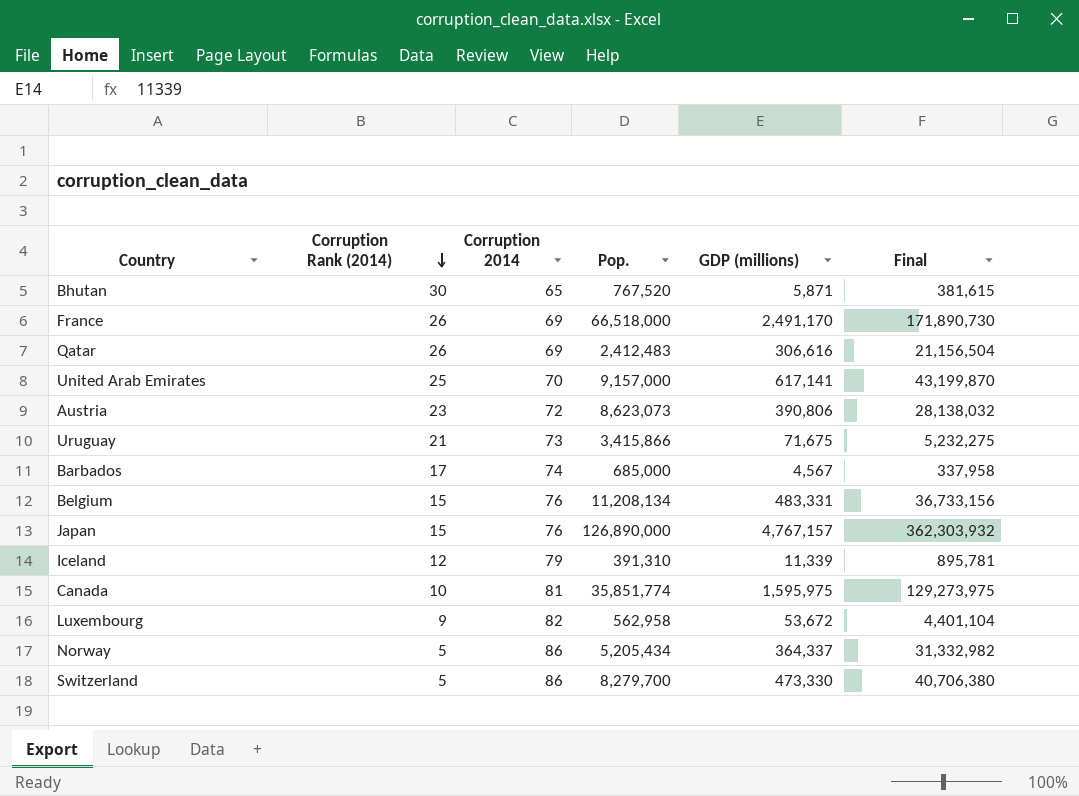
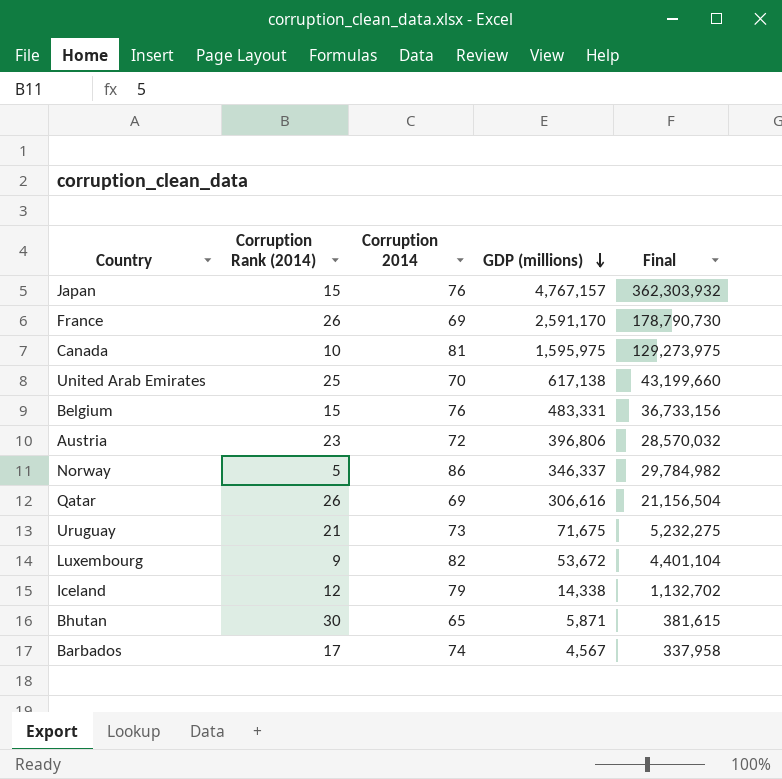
row order: Corruption Rank (2014) descending -> GDP (millions) descending
column Pop. | position: 4 -> none
row Switzerland: 5 | 86 | 8,279,700 | 473,330 | 40,706,380 -> none
France | GDP (millions): 2,491,170 -> 2,591,170
France | Final: 171,890,730 -> 178,790,730
United Arab Emirates | GDP (millions): 617,141 -> 617,138
United Arab Emirates | Final: 43,199,870 -> 43,199,660
Austria | GDP (millions): 390,806 -> 396,806
Austria | Final: 28,138,032 -> 28,570,032
Norway | GDP (millions): 364,337 -> 346,337
Norway | Final: 31,332,982 -> 29,784,982
Iceland | GDP (millions): 11,339 -> 14,338
Iceland | Final: 895,781 -> 1,132,702

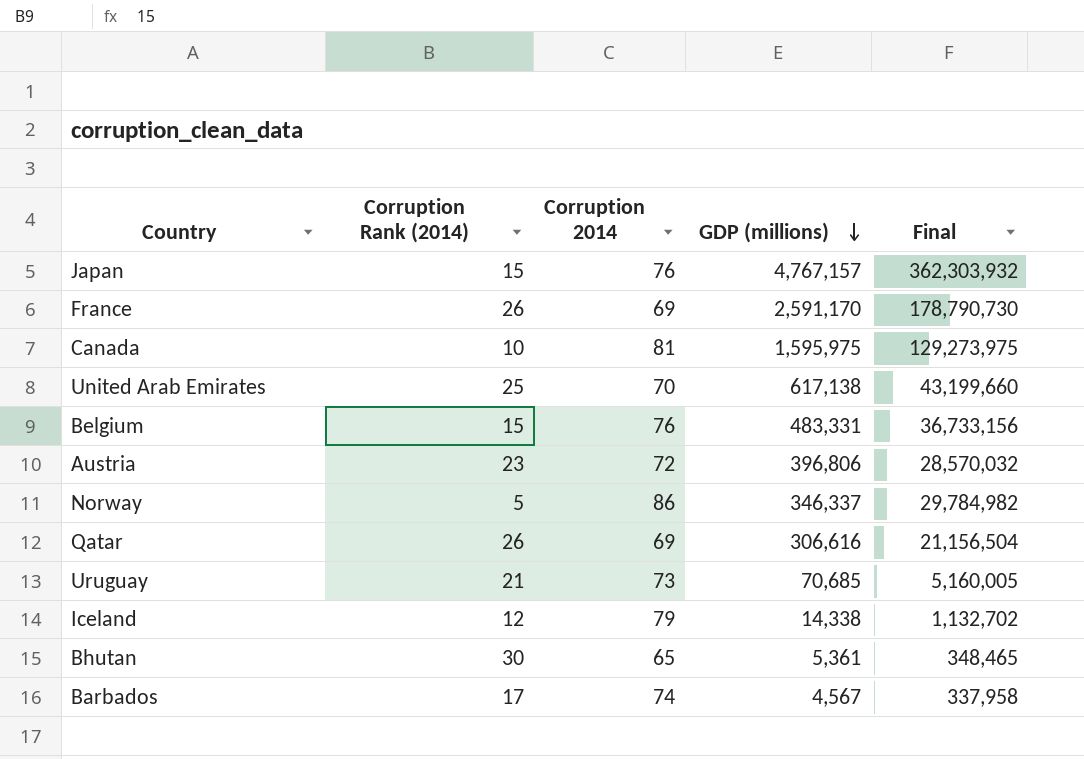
row Luxembourg: 9 | 82 | 53,672 | 4,401,104 -> none
Uruguay | GDP (millions): 71,675 -> 70,685
Uruguay | Final: 5,232,275 -> 5,160,005
Bhutan | GDP (millions): 5,871 -> 5,361
Bhutan | Final: 381,615 -> 348,465

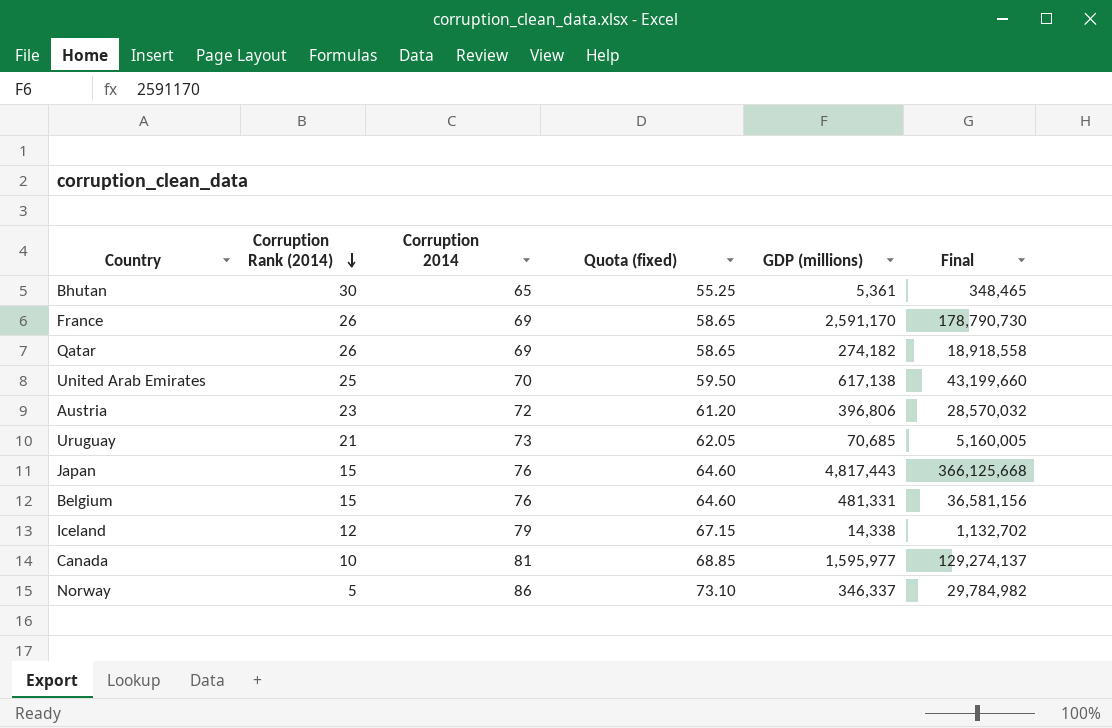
row order: GDP (millions) descending -> Corruption Rank (2014) descending
column Quota (fixed) | formula: none -> [Corruption 2014] * 0.85
row Barbados: 17 | 74 | 4,567 | 337,958 -> none
Qatar | GDP (millions): 306,616 -> 274,182
Qatar | Final: 21,156,504 -> 18,918,558
Japan | GDP (millions): 4,767,157 -> 4,817,443
Japan | Final: 362,303,932 -> 366,125,668
Belgium | GDP (millions): 483,331 -> 481,331
Belgium | Final: 36,733,156 -> 36,581,156
Canada | GDP (millions): 1,595,975 -> 1,595,977
Canada | Final: 129,273,975 -> 129,274,137

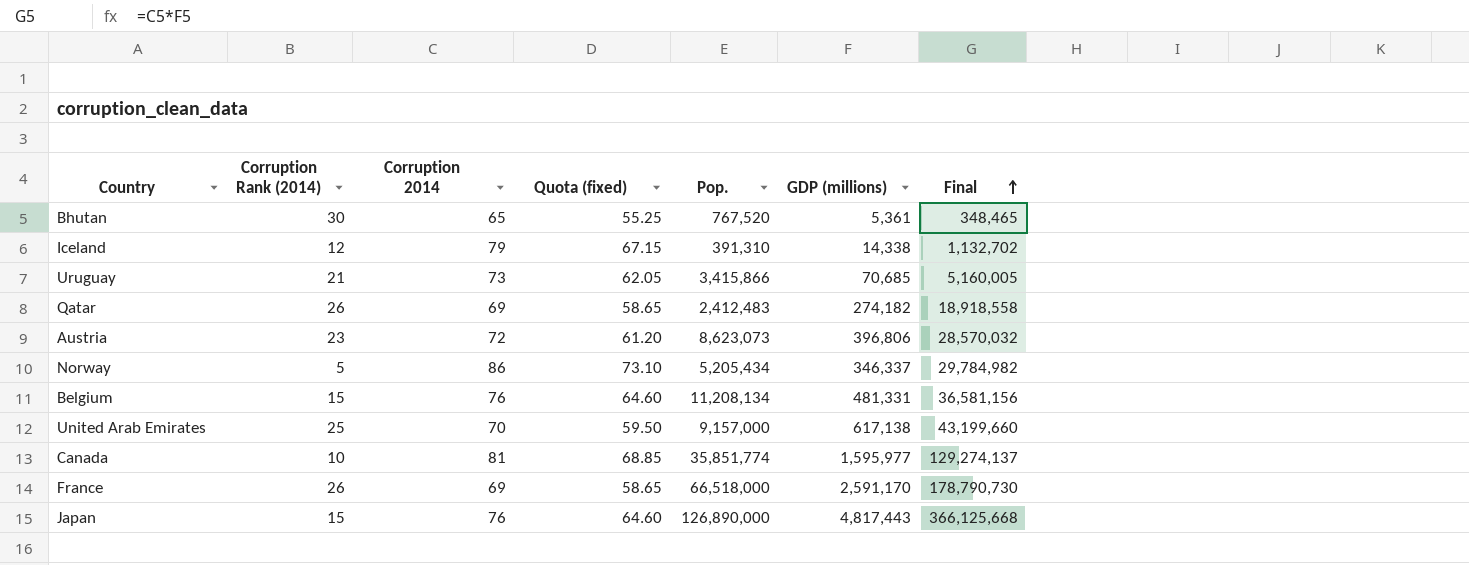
row order: Corruption Rank (2014) descending -> Final ascending
column Pop. | position: none -> 5

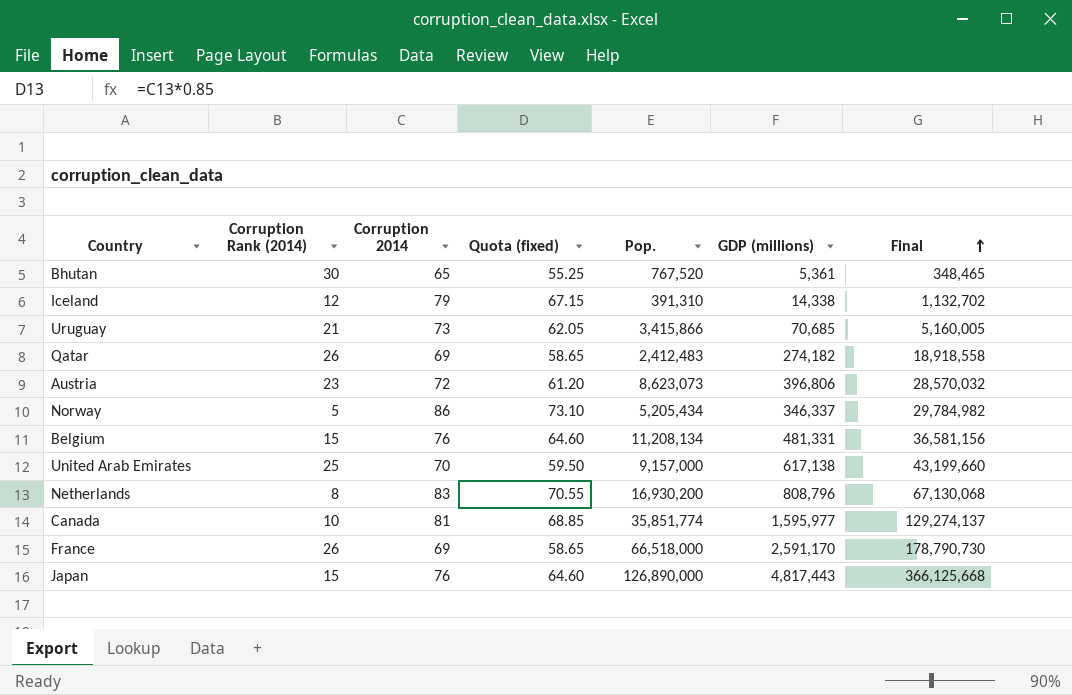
row Netherlands: none -> 8 | 83 | 70.55 | 16,930,200 | 808,796 | 67,130,068

